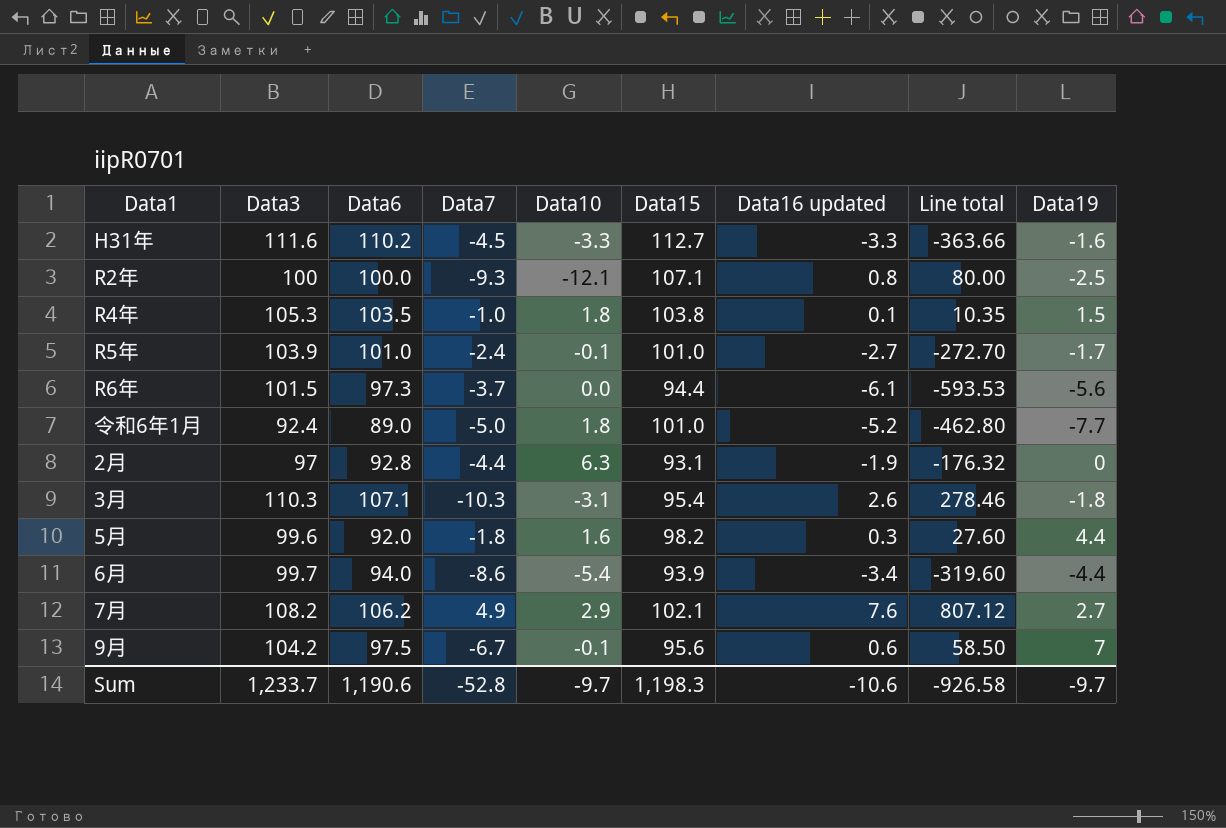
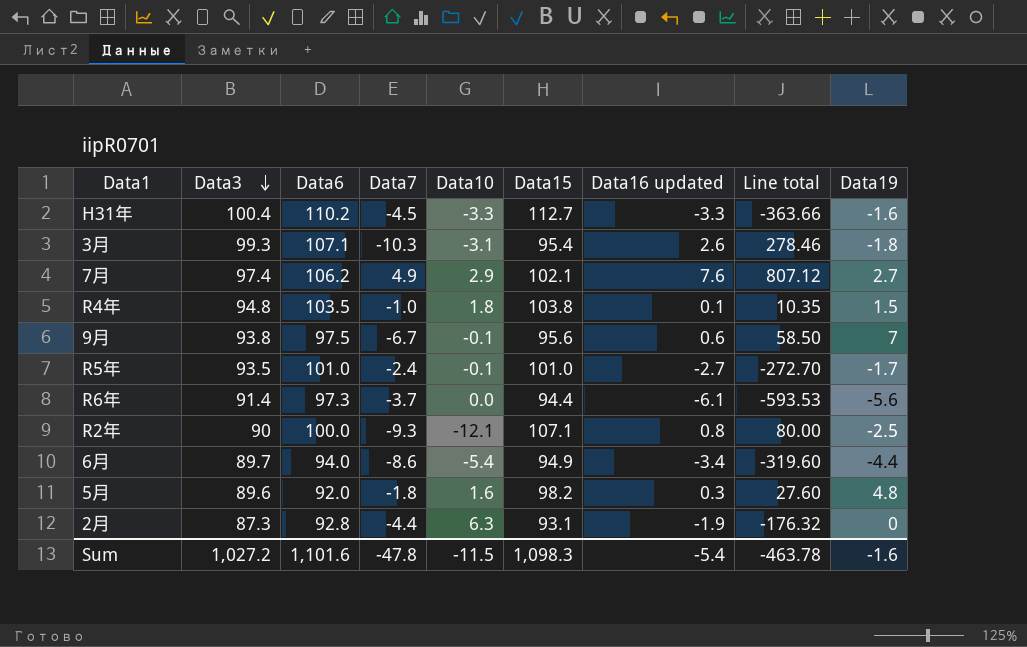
row order: none -> Data3 descending
row 令和6年1月: 92.4 | 89.0 | -5.0 | 1.8 | 101.0 | -5.2 | -462.80 | -7.7 -> none
H31年 | Data3: 111.6 -> 100.4
3月 | Data3: 110.3 -> 99.3
7月 | Data3: 108.2 -> 97.4
R4年 | Data3: 105.3 -> 94.8
9月 | Data3: 104.2 -> 93.8
R5年 | Data3: 103.9 -> 93.5
R6年 | Data3: 101.5 -> 91.4
R2年 | Data3: 100 -> 90
6月 | Data3: 99.7 -> 89.7
6月 | Data15: 93.9 -> 94.9
5月 | Data3: 99.6 -> 89.6
5月 | Data19: 4.4 -> 4.8
2月 | Data3: 97 -> 87.3
Sum | Data3: 1,233.7 -> 1,027.2
Sum | Data6: 1,190.6 -> 1,101.6
Sum | Data7: -52.8 -> -47.8
Sum | Data10: -9.7 -> -11.5
Sum | Data15: 1,198.3 -> 1,098.3
Sum | Data16 updated: -10.6 -> -5.4
Sum | Line total: -926.58 -> -463.78
Sum | Data19: -9.7 -> -1.6

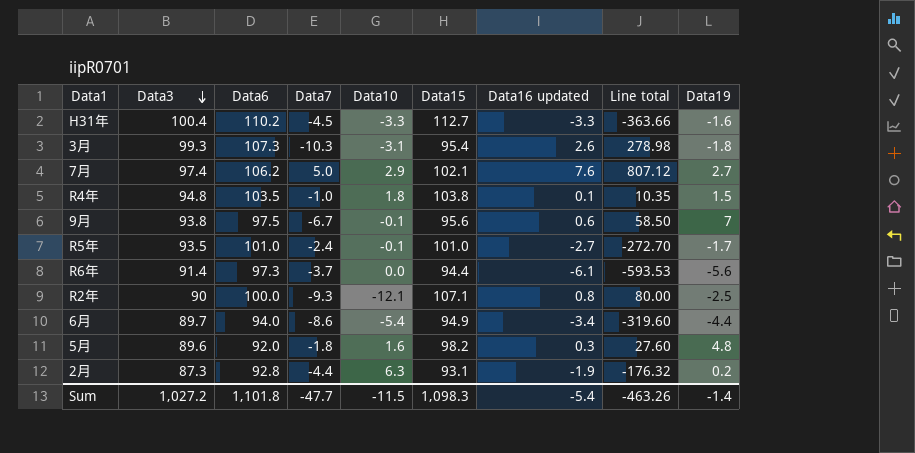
3月 | Data6: 107.1 -> 107.3
3月 | Line total: 278.46 -> 278.98
7月 | Data7: 4.9 -> 5.0
2月 | Data19: 0 -> 0.2
Sum | Data6: 1,101.6 -> 1,101.8
Sum | Data7: -47.8 -> -47.7
Sum | Line total: -463.78 -> -463.26
Sum | Data19: -1.6 -> -1.4

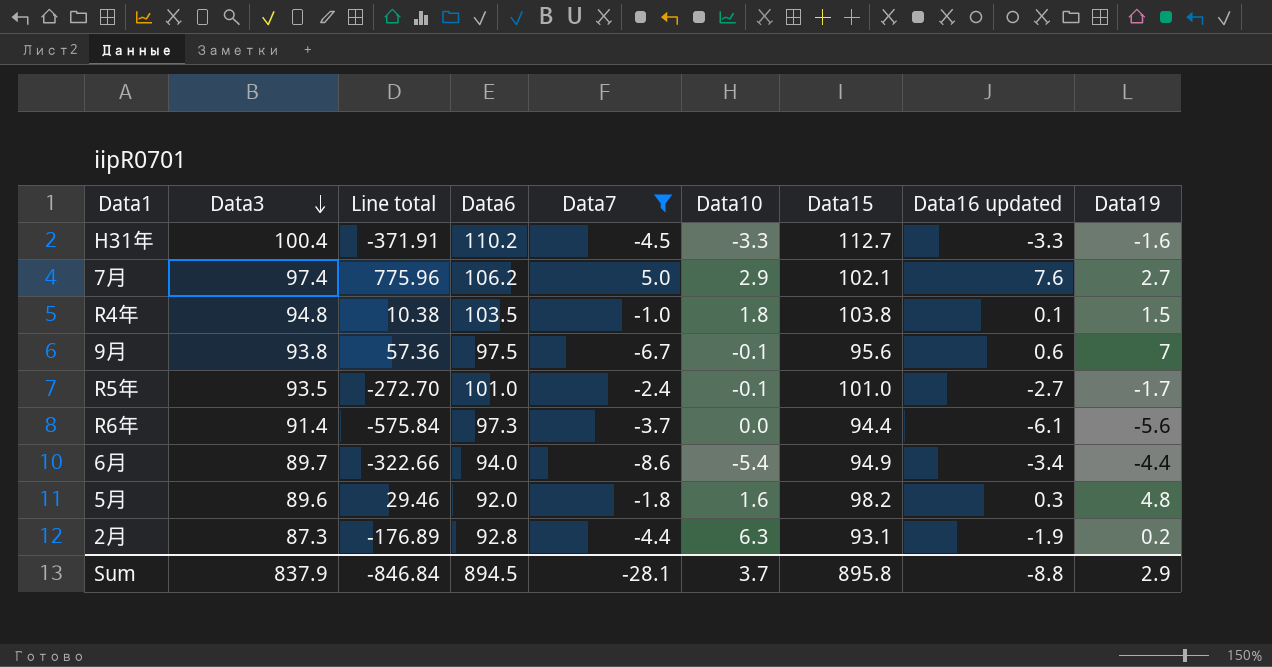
filter: none -> Data7 >= -8.6
column Line total | formula: [Data6] * [Data16 updated] -> [Data15] * [Data16 updated]
column Line total | position: 8 -> 3
Sum | Data3: 1,027.2 -> 837.9
Sum | Line total: -463.26 -> -846.84
Sum | Data6: 1,101.8 -> 894.5
Sum | Data7: -47.7 -> -28.1
Sum | Data10: -11.5 -> 3.7
Sum | Data15: 1,098.3 -> 895.8
Sum | Data16 updated: -5.4 -> -8.8
Sum | Data19: -1.4 -> 2.9

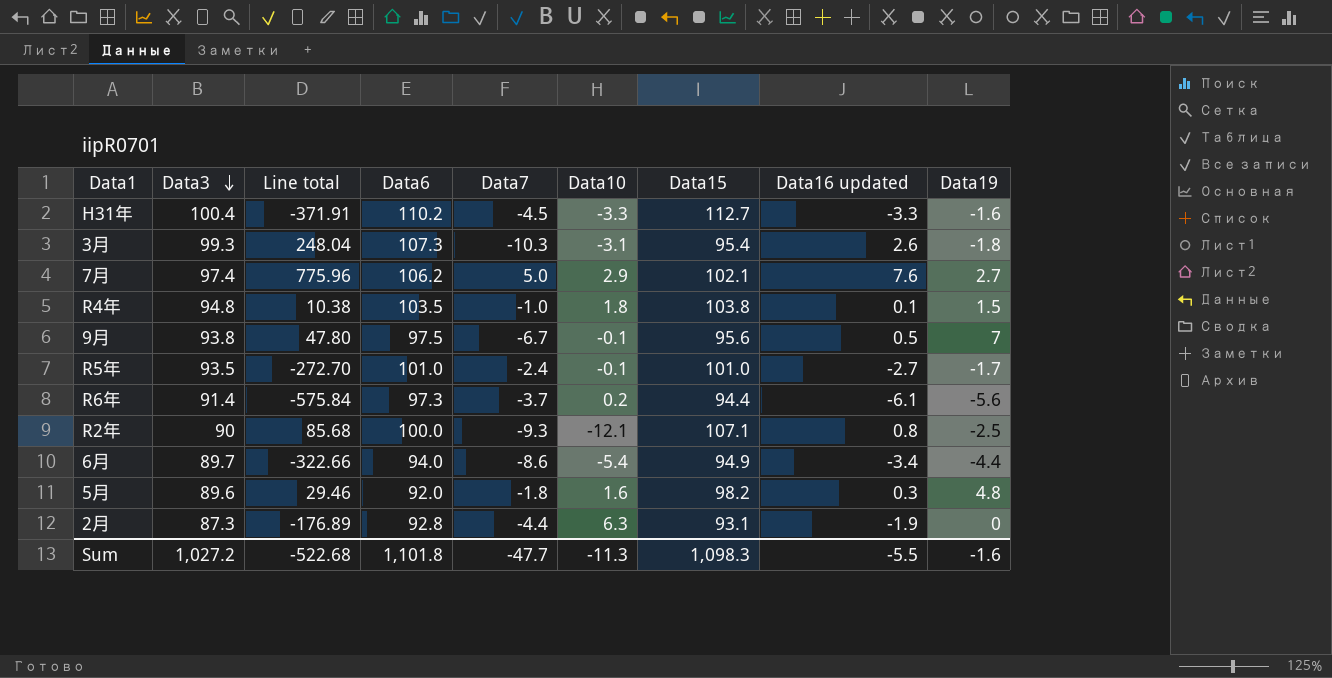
filter: Data7 >= -8.6 -> none
9月 | Line total: 57.36 -> 47.80
9月 | Data16 updated: 0.6 -> 0.5
R6年 | Data10: 0.0 -> 0.2
2月 | Data19: 0.2 -> 0
Sum | Data3: 837.9 -> 1,027.2
Sum | Line total: -846.84 -> -522.68
Sum | Data6: 894.5 -> 1,101.8
Sum | Data7: -28.1 -> -47.7
Sum | Data10: 3.7 -> -11.3
Sum | Data15: 895.8 -> 1,098.3
Sum | Data16 updated: -8.8 -> -5.5
Sum | Data19: 2.9 -> -1.6

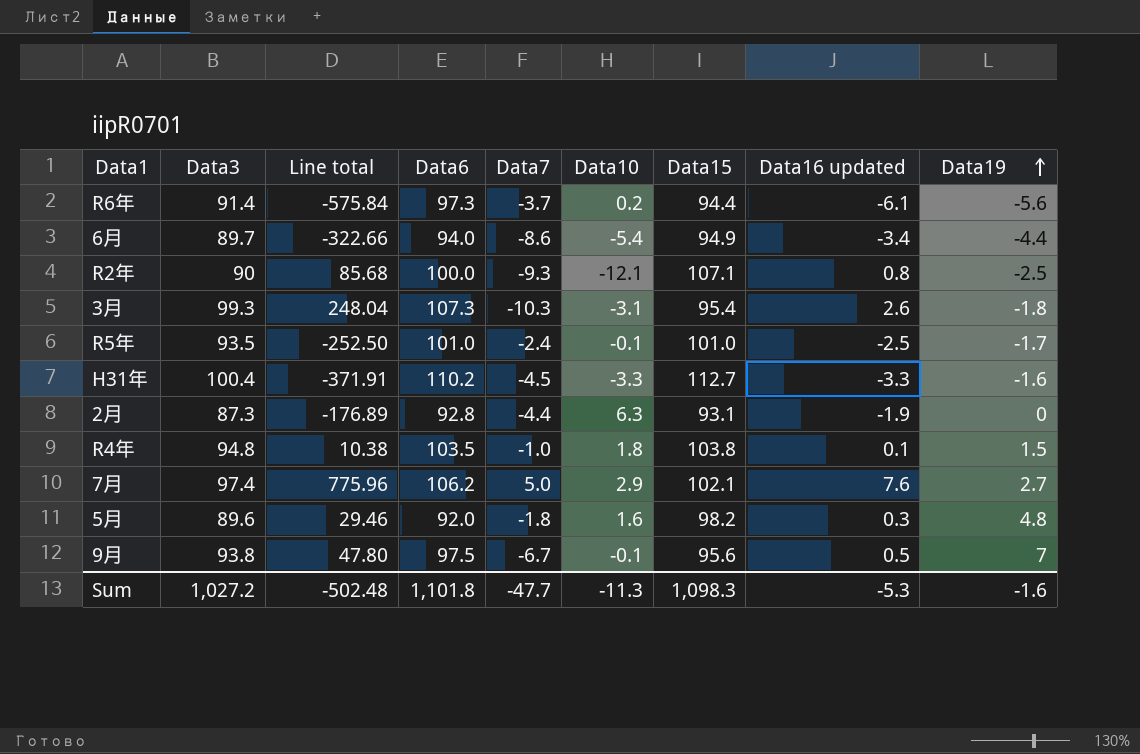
row order: Data3 descending -> Data19 ascending
R5年 | Line total: -272.70 -> -252.50
R5年 | Data16 updated: -2.7 -> -2.5
Sum | Line total: -522.68 -> -502.48
Sum | Data16 updated: -5.5 -> -5.3

